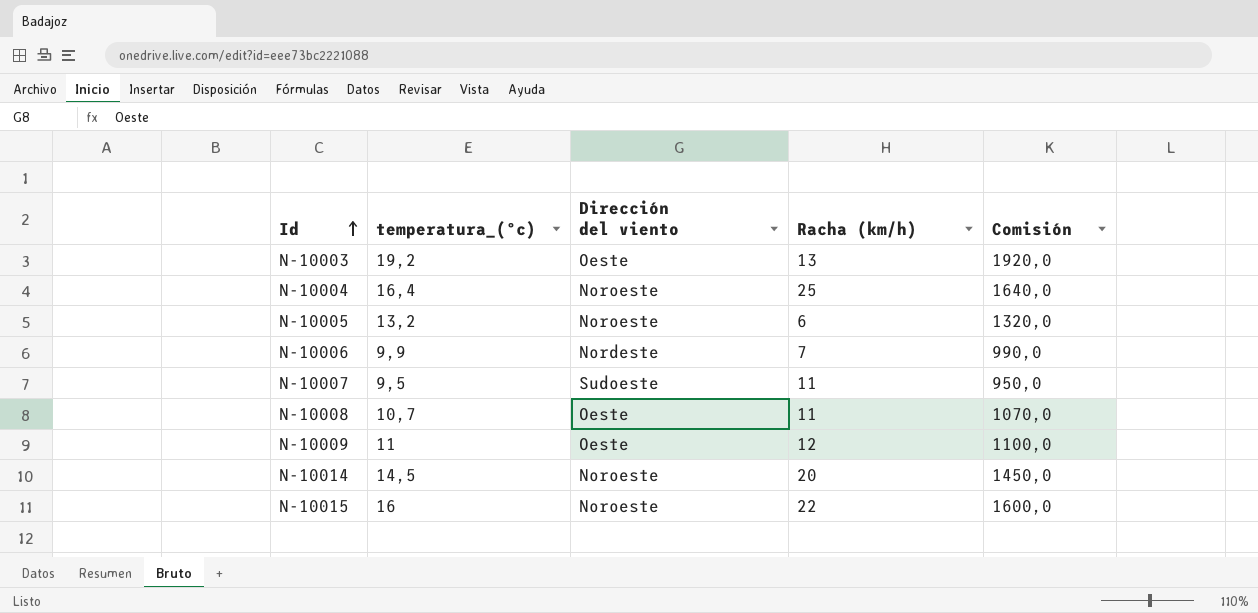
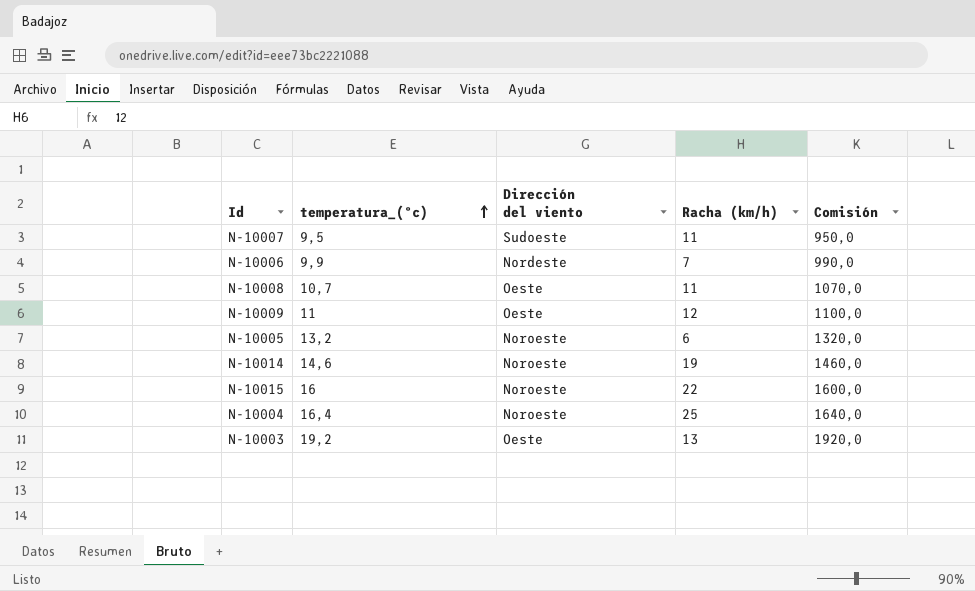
row order: Id ascending -> temperatura_(ºc) ascending
N-10014 | temperatura_(ºc): 14,5 -> 14,6
N-10014 | Racha (km/h): 20 -> 19
N-10014 | Comisión: 1450,0 -> 1460,0

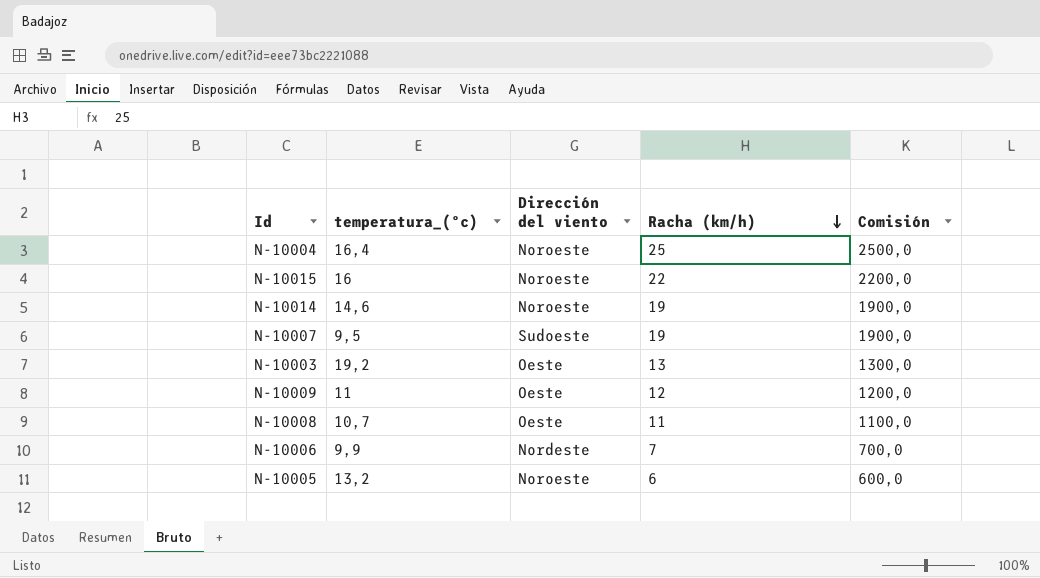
row order: temperatura_(ºc) ascending -> Racha (km/h) descending
column Comisión | formula: [temperatura_(ºc)] * 100 -> [Racha (km/h)] * 100
N-10007 | Racha (km/h): 11 -> 19

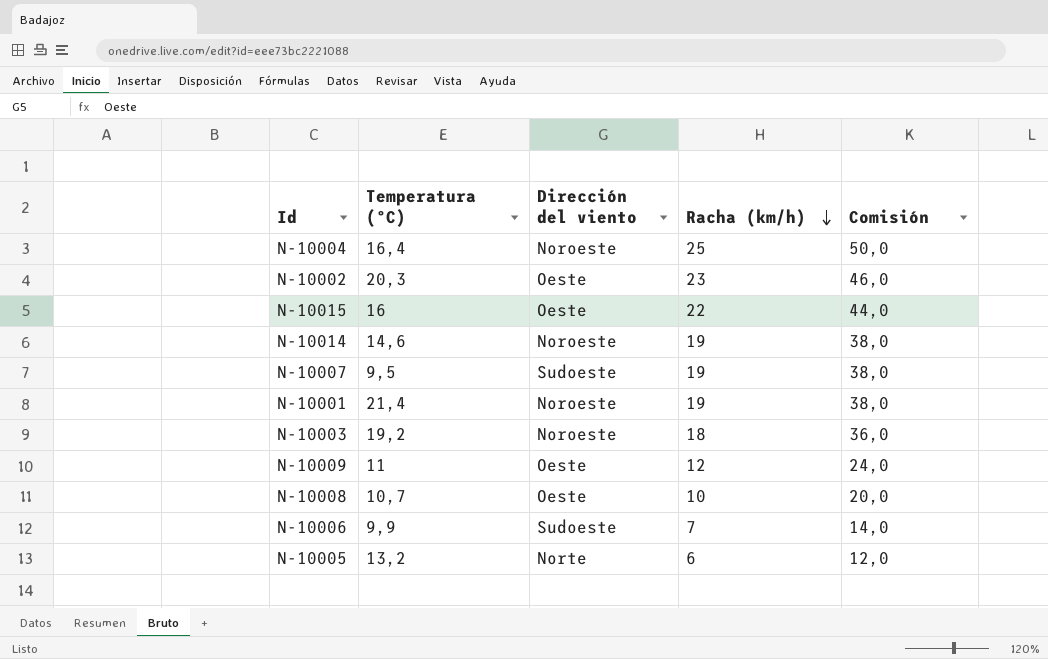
column name: temperatura_(ºc) -> Temperatura (ºC)
column Comisión | formula: [Racha (km/h)] * 100 -> [Racha (km/h)] * 2
row N-10002: none -> 20,3 | Oeste | 23 | 46,0
N-10015 | Dirección del viento: Noroeste -> Oeste
row N-10001: none -> 21,4 | Noroeste | 19 | 38,0
N-10003 | Dirección del viento: Oeste -> Noroeste
N-10003 | Racha (km/h): 13 -> 18
N-10008 | Racha (km/h): 11 -> 10
N-10006 | Dirección del viento: Nordeste -> Sudoeste
N-10005 | Dirección del viento: Noroeste -> Norte

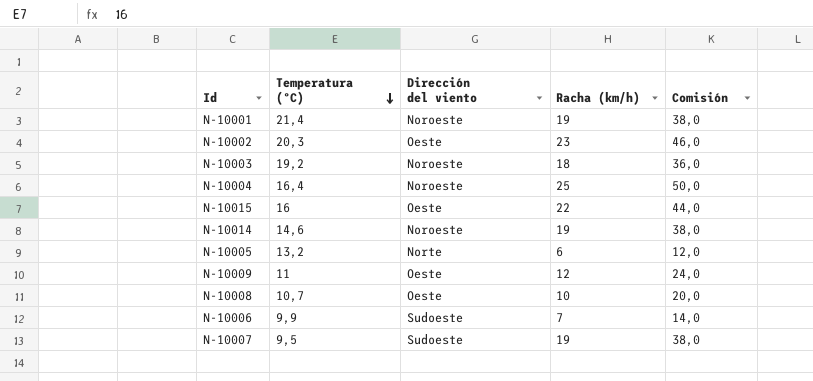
row order: Racha (km/h) descending -> Temperatura (ºC) descending

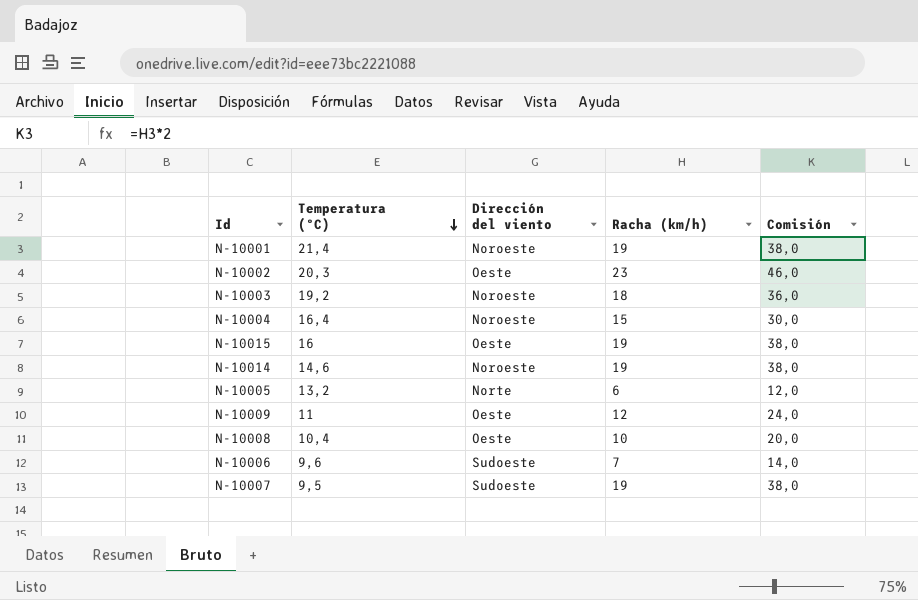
N-10004 | Racha (km/h): 25 -> 15
N-10004 | Comisión: 50,0 -> 30,0
N-10015 | Racha (km/h): 22 -> 19
N-10015 | Comisión: 44,0 -> 38,0
N-10008 | Temperatura (ºC): 10,7 -> 10,4
N-10006 | Temperatura (ºC): 9,9 -> 9,6

